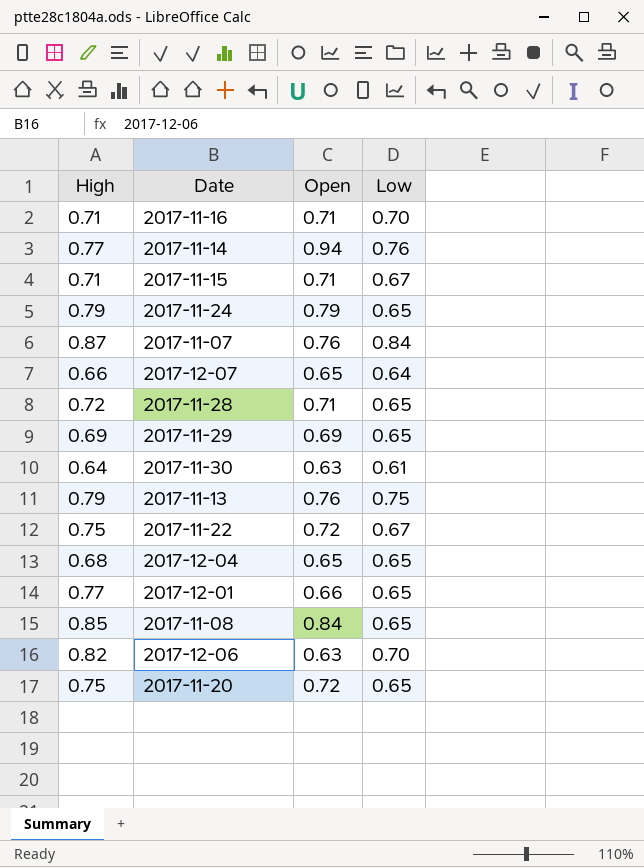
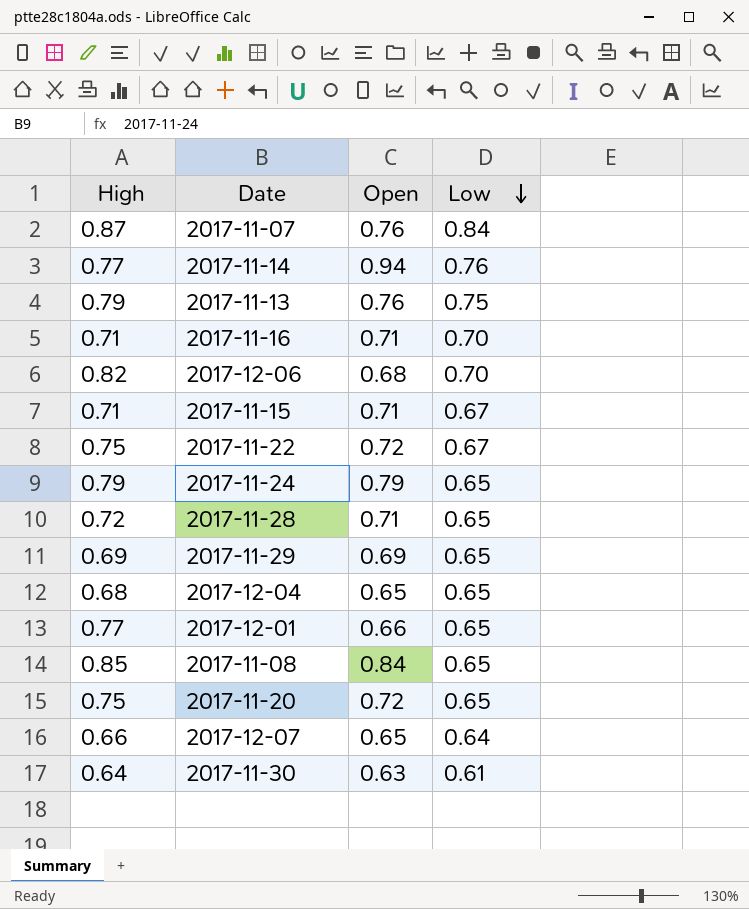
row order: none -> Low descending
2017-12-06 | Open: 0.63 -> 0.68

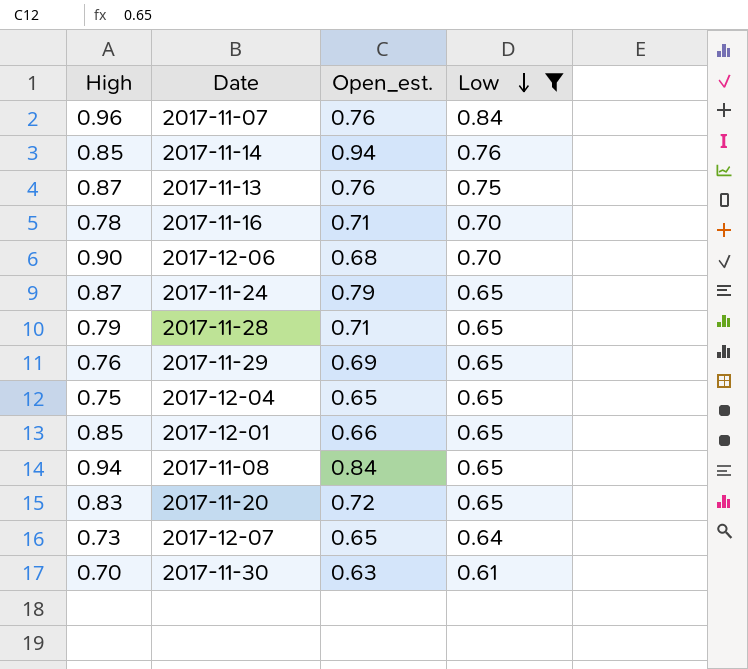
filter: none -> Low != 0.67
column name: Open -> Open_est.
2017-11-07 | High: 0.87 -> 0.96
2017-11-14 | High: 0.77 -> 0.85
2017-11-13 | High: 0.79 -> 0.87
2017-11-16 | High: 0.71 -> 0.78
2017-12-06 | High: 0.82 -> 0.90
2017-11-24 | High: 0.79 -> 0.87
2017-11-28 | High: 0.72 -> 0.79
2017-11-29 | High: 0.69 -> 0.76
2017-12-04 | High: 0.68 -> 0.75
2017-12-01 | High: 0.77 -> 0.85
2017-11-08 | High: 0.85 -> 0.94
2017-11-20 | High: 0.75 -> 0.83
2017-12-07 | High: 0.66 -> 0.73
2017-11-30 | High: 0.64 -> 0.70

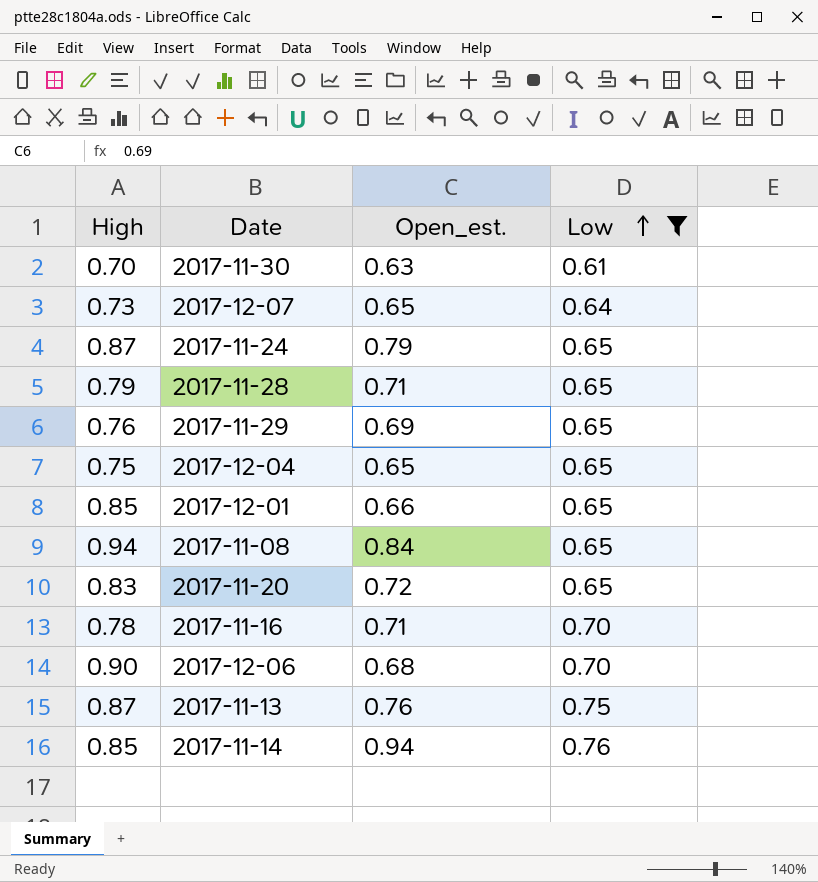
row order: Low descending -> Low ascending
row 2017-11-07: 0.96 | 0.76 | 0.84 -> none

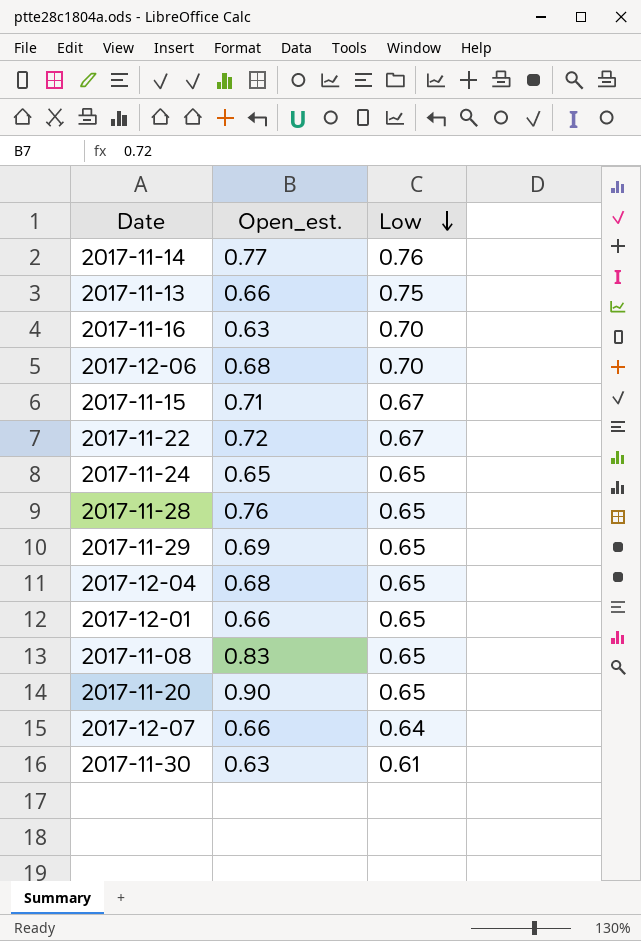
filter: Low != 0.67 -> none
row order: Low ascending -> Low descending
column High | position: 1 -> none
2017-11-14 | Open_est.: 0.94 -> 0.77
2017-11-13 | Open_est.: 0.76 -> 0.66
2017-11-16 | Open_est.: 0.71 -> 0.63
2017-11-24 | Open_est.: 0.79 -> 0.65
2017-11-28 | Open_est.: 0.71 -> 0.76
2017-12-04 | Open_est.: 0.65 -> 0.68
2017-11-08 | Open_est.: 0.84 -> 0.83
2017-11-20 | Open_est.: 0.72 -> 0.90
2017-12-07 | Open_est.: 0.65 -> 0.66

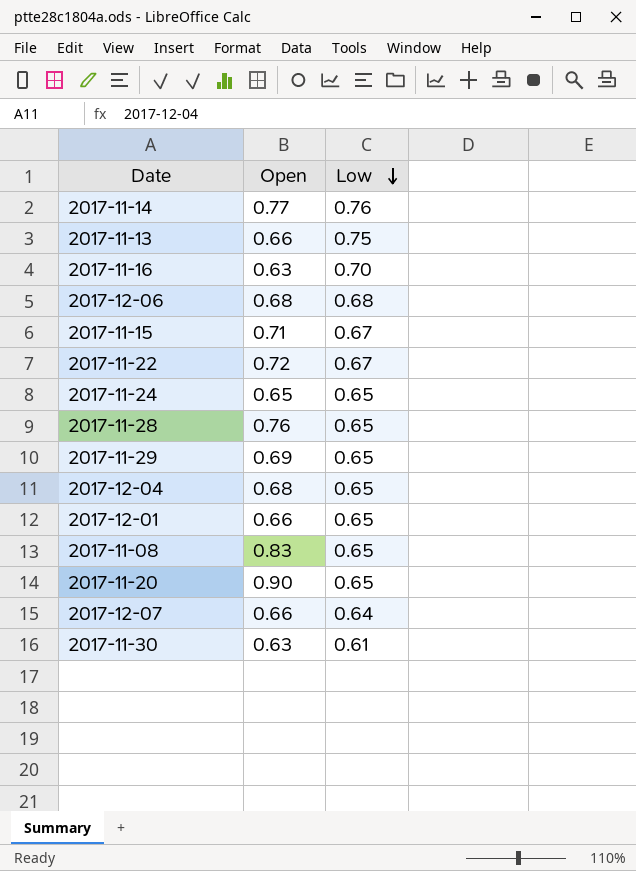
column name: Open_est. -> Open
2017-12-06 | Low: 0.70 -> 0.68

